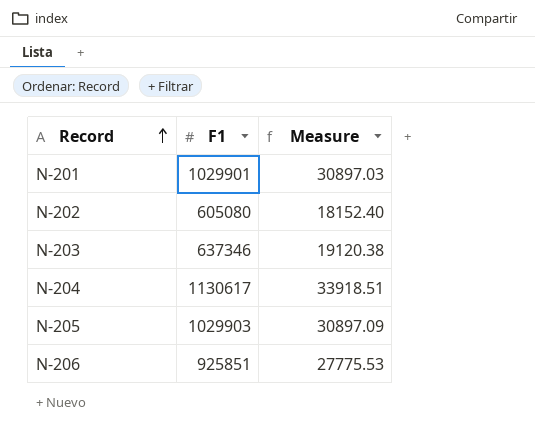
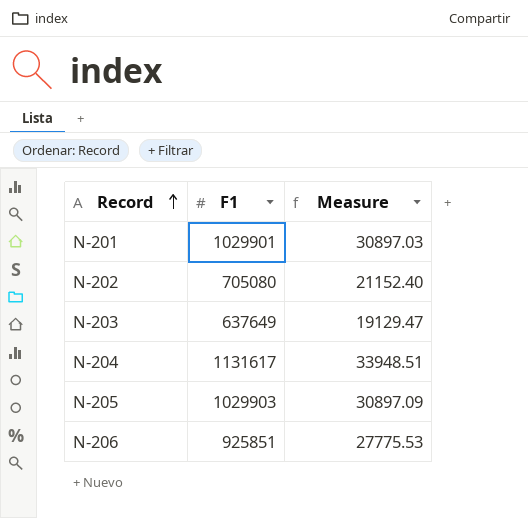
N-202 | F1: 605080 -> 705080
N-202 | Measure: 18152.40 -> 21152.40
N-203 | F1: 637346 -> 637649
N-203 | Measure: 19120.38 -> 19129.47
N-204 | F1: 1130617 -> 1131617
N-204 | Measure: 33918.51 -> 33948.51

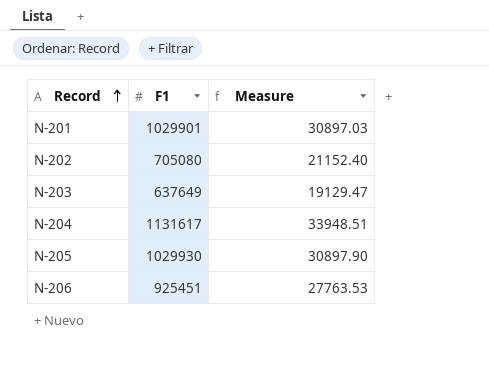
N-205 | F1: 1029903 -> 1029930
N-205 | Measure: 30897.09 -> 30897.90
N-206 | F1: 925851 -> 925451
N-206 | Measure: 27775.53 -> 27763.53

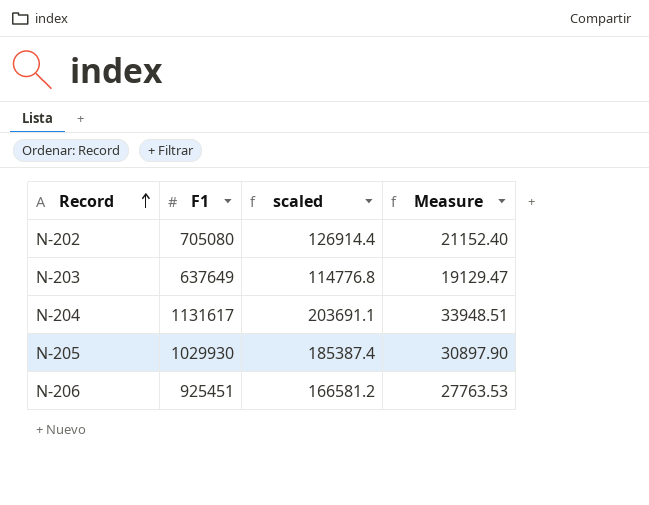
column scaled | formula: none -> [F1] * 0.18
row N-201: 1029901 | 30897.03 -> none

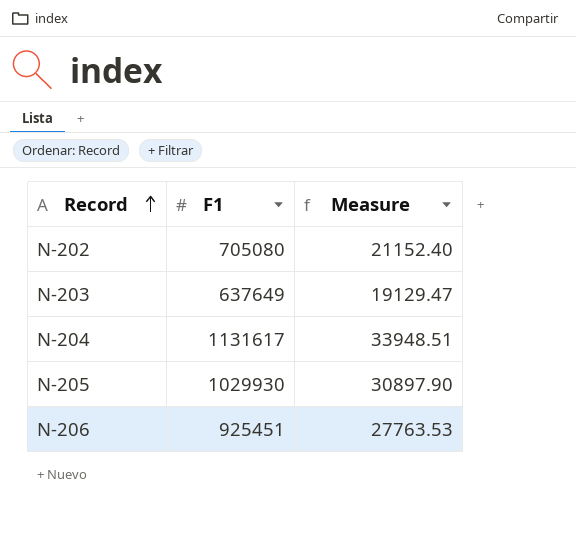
column scaled | formula: [F1] * 0.18 -> none

